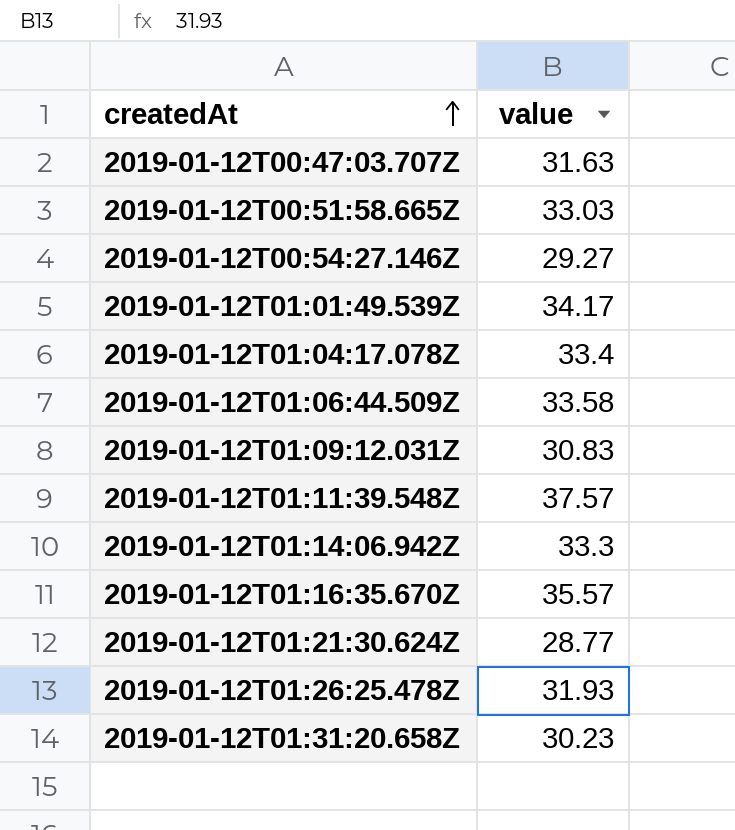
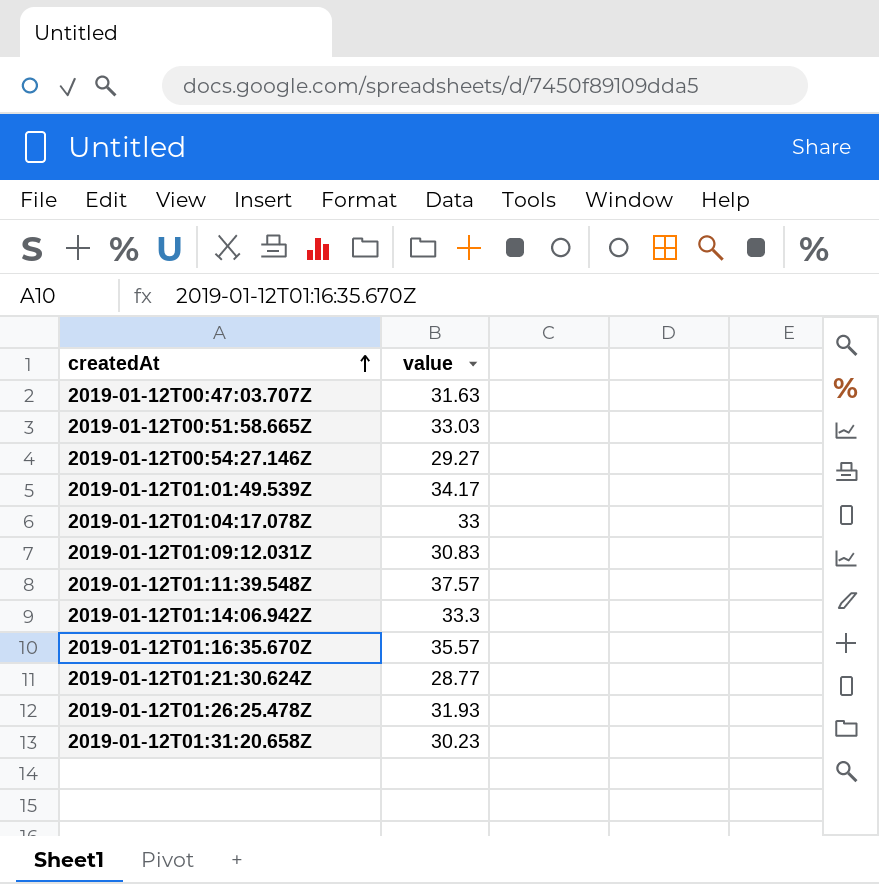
row 2019-01-12T01:06:44.509Z: 33.58 -> none
2019-01-12T01:04:17.078Z | value: 33.4 -> 33

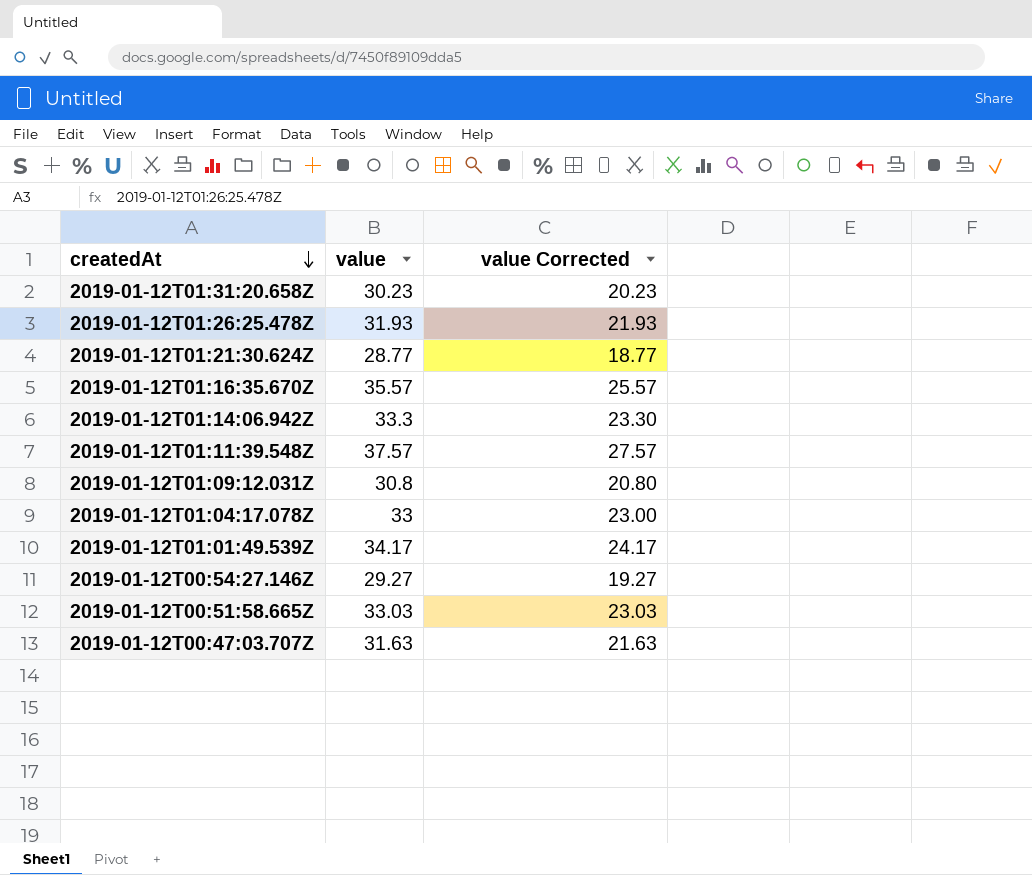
row order: createdAt ascending -> createdAt descending
column value Corrected | formula: none -> [value] - 10
2019-01-12T01:09:12.031Z | value: 30.83 -> 30.8

